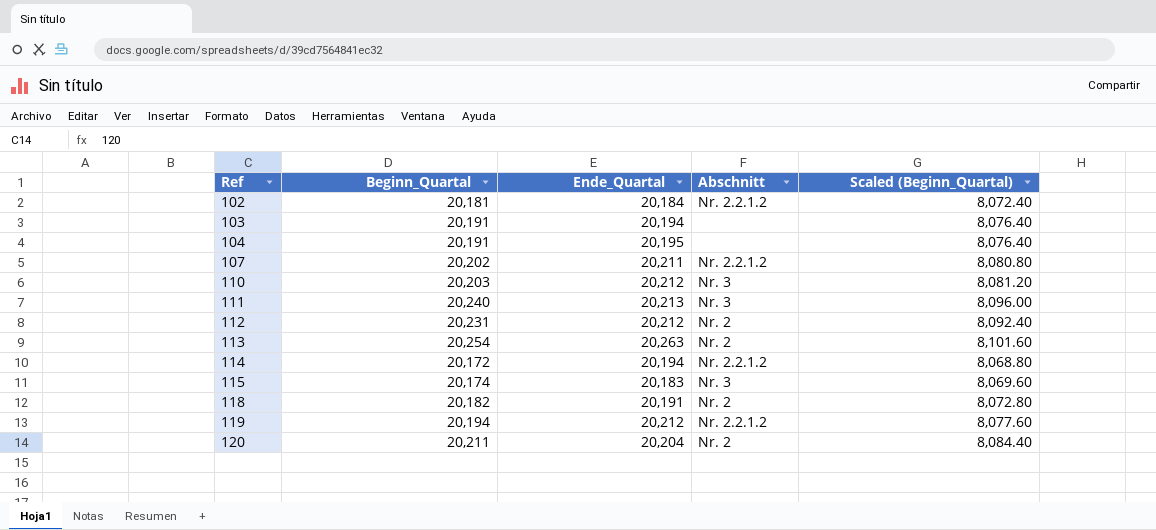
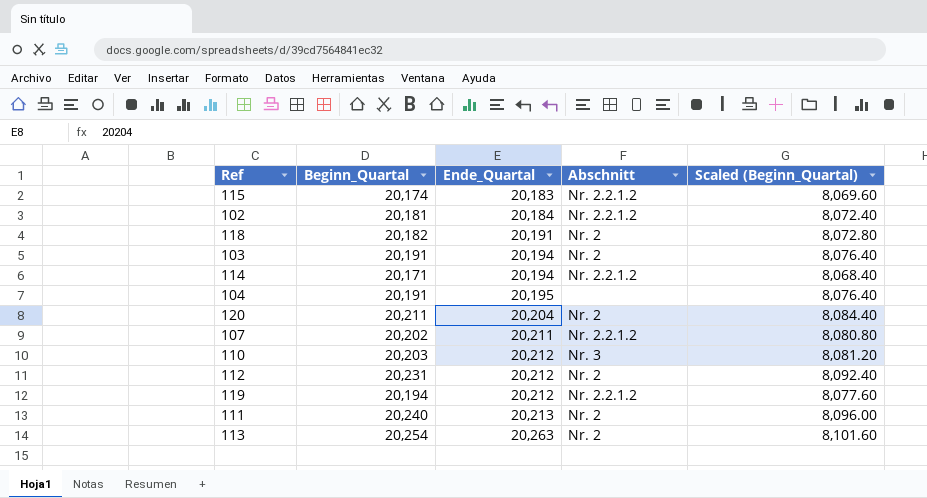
row order: Ref ascending -> Ende_Quartal ascending
115 | Abschnitt: Nr. 3 -> Nr. 2.2.1.2
103 | Abschnitt: none -> Nr. 2
114 | Beginn_Quartal: 20,172 -> 20,171
114 | Scaled (Beginn_Quartal): 8,068.80 -> 8,068.40
111 | Abschnitt: Nr. 3 -> Nr. 2

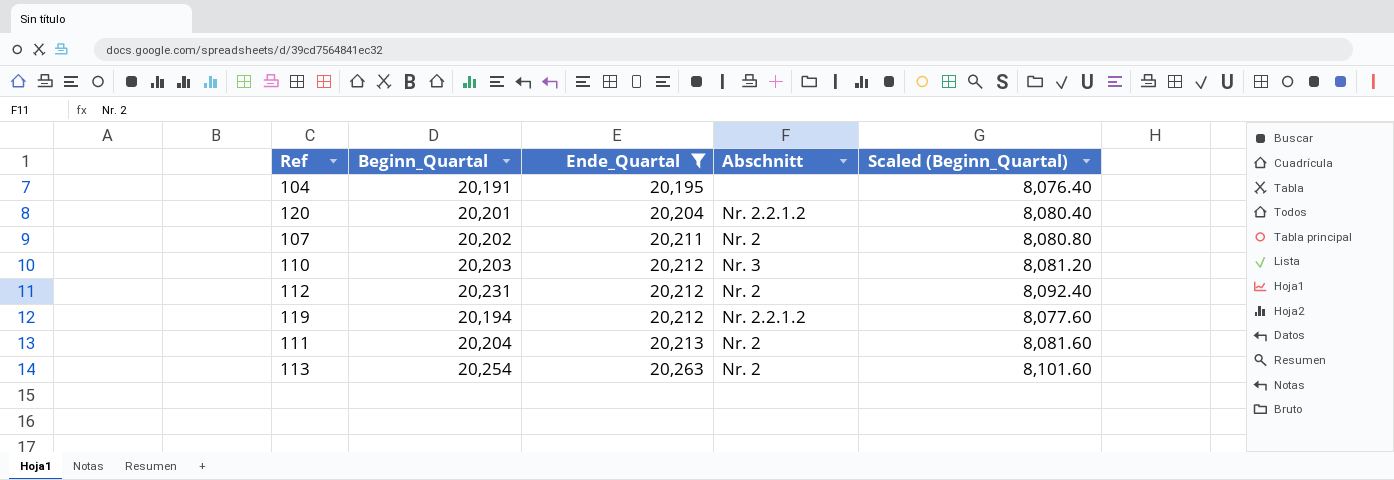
filter: none -> Ende_Quartal >= 20,195
120 | Beginn_Quartal: 20,211 -> 20,201
120 | Abschnitt: Nr. 2 -> Nr. 2.2.1.2
120 | Scaled (Beginn_Quartal): 8,084.40 -> 8,080.40
107 | Abschnitt: Nr. 2.2.1.2 -> Nr. 2
111 | Beginn_Quartal: 20,240 -> 20,204
111 | Scaled (Beginn_Quartal): 8,096.00 -> 8,081.60

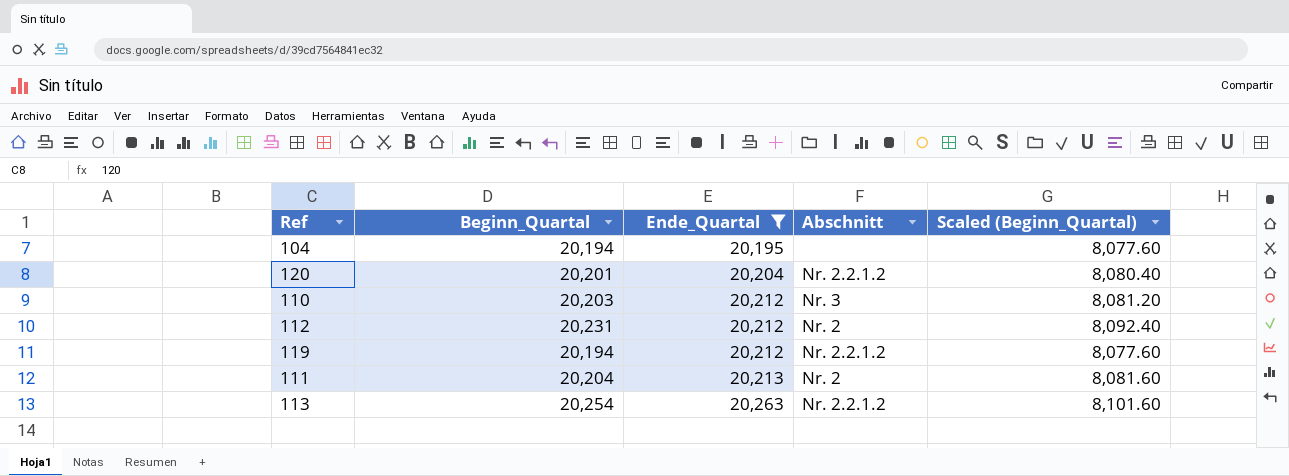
row 107: 20,202 | 20,211 | Nr. 2 | 8,080.80 -> none
104 | Beginn_Quartal: 20,191 -> 20,194
104 | Scaled (Beginn_Quartal): 8,076.40 -> 8,077.60
113 | Abschnitt: Nr. 2 -> Nr. 2.2.1.2

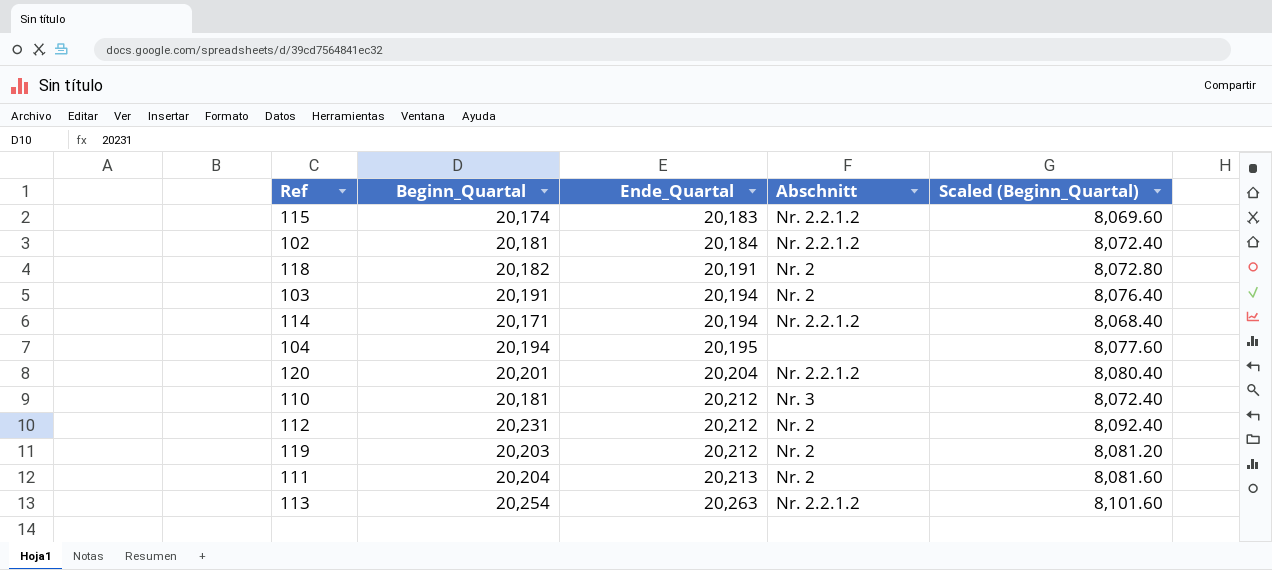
filter: Ende_Quartal >= 20,195 -> none
110 | Beginn_Quartal: 20,203 -> 20,181
110 | Scaled (Beginn_Quartal): 8,081.20 -> 8,072.40
119 | Beginn_Quartal: 20,194 -> 20,203
119 | Abschnitt: Nr. 2.2.1.2 -> Nr. 2
119 | Scaled (Beginn_Quartal): 8,077.60 -> 8,081.20

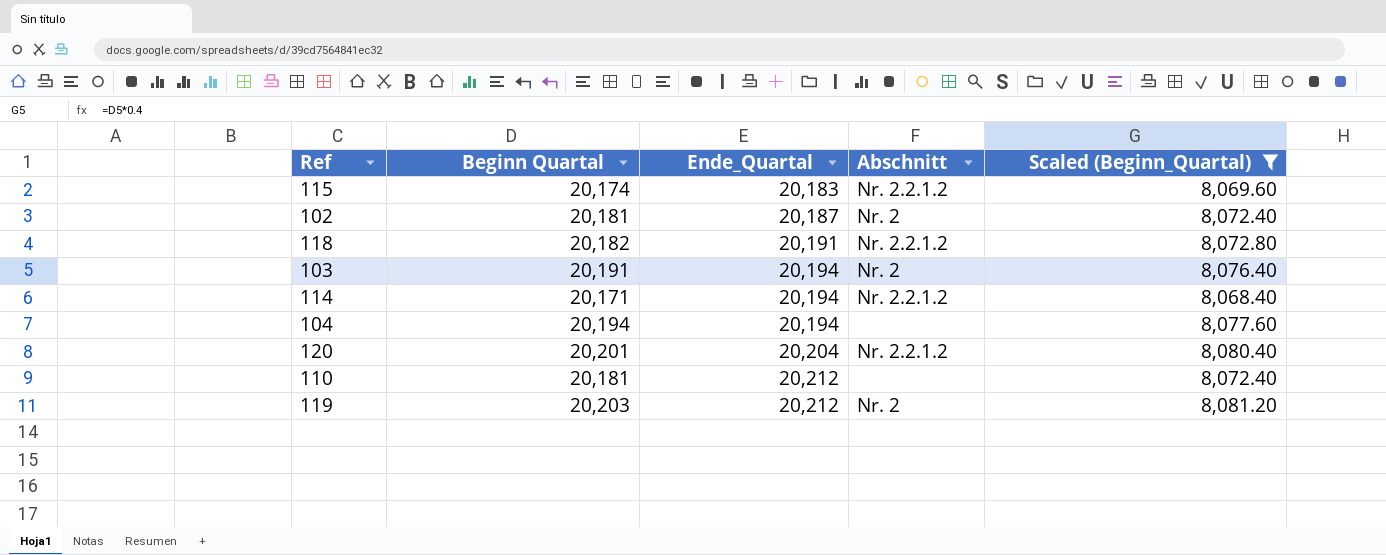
filter: none -> Scaled (Beginn_Quartal) <= 8,081.20
column name: Beginn_Quartal -> Beginn Quartal
102 | Ende_Quartal: 20,184 -> 20,187
102 | Abschnitt: Nr. 2.2.1.2 -> Nr. 2
118 | Abschnitt: Nr. 2 -> Nr. 2.2.1.2
104 | Ende_Quartal: 20,195 -> 20,194
110 | Abschnitt: Nr. 3 -> none

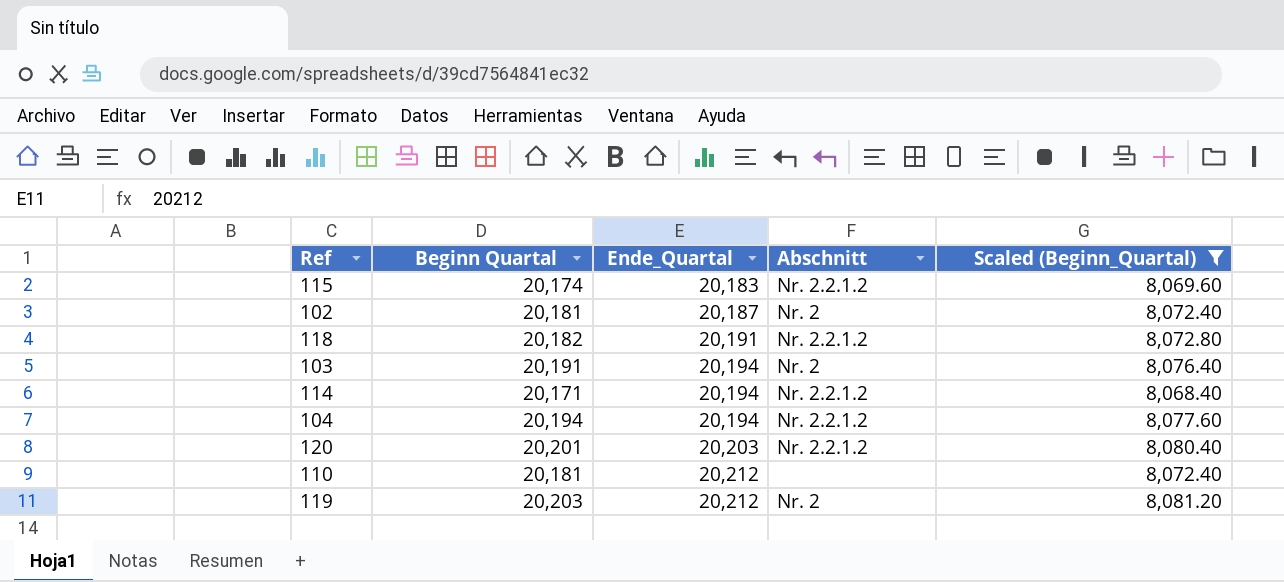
104 | Abschnitt: none -> Nr. 2.2.1.2
120 | Ende_Quartal: 20,204 -> 20,203

